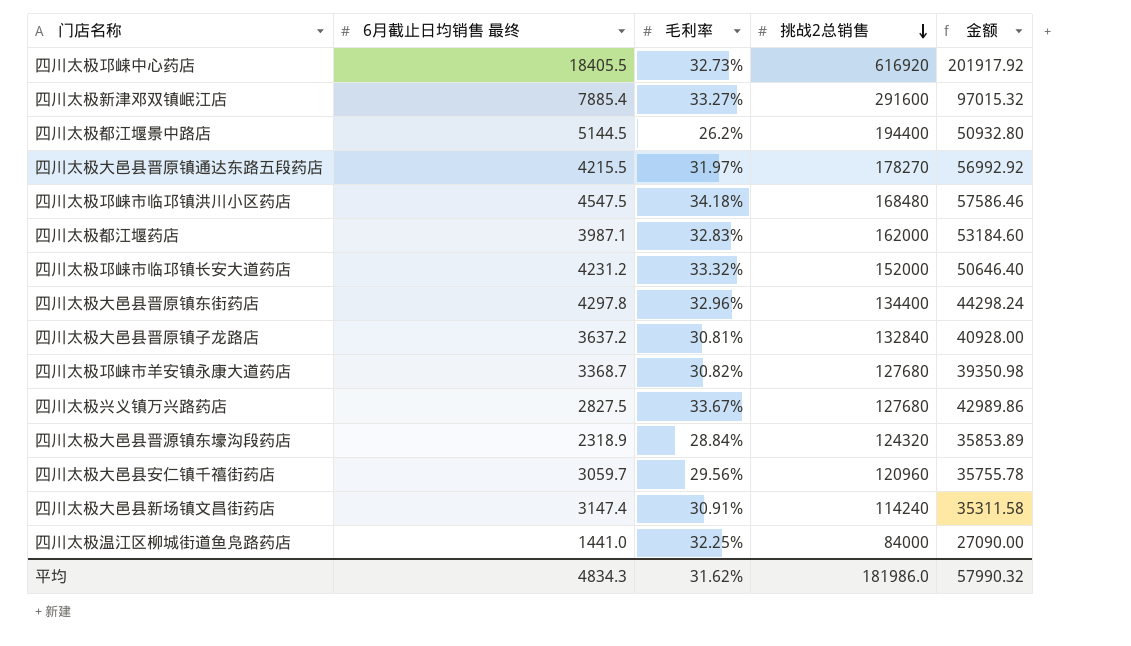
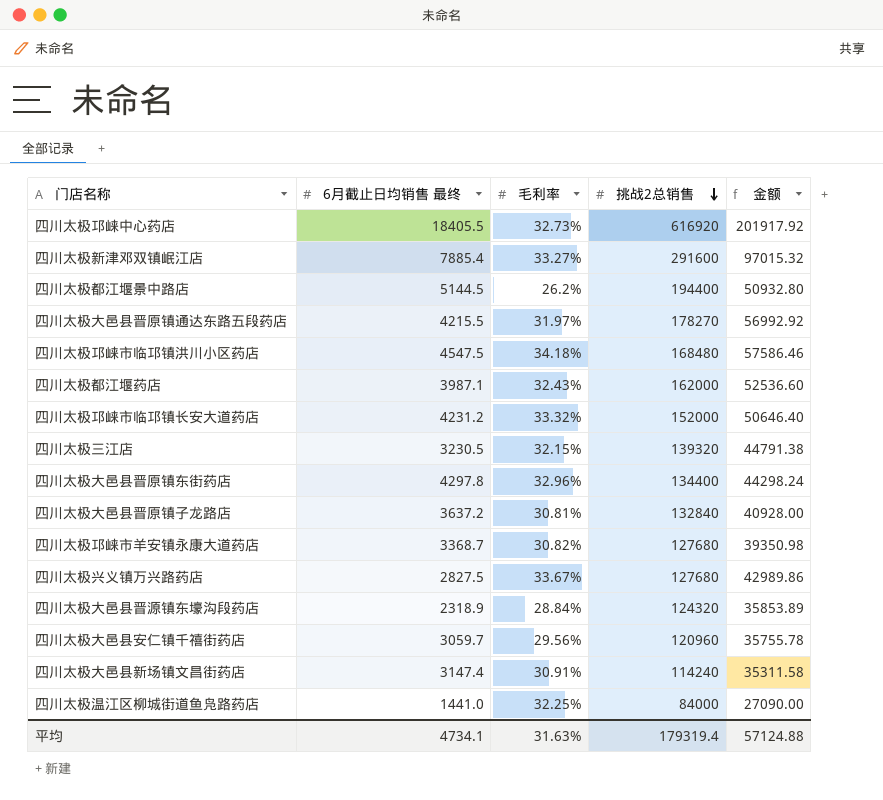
四川太极都江堰药店 | 毛利率: 32.83% -> 32.43%
四川太极都江堰药店 | 金额: 53184.60 -> 52536.60
row 四川太极三江店: none -> 3230.5 | 32.15% | 139320 | 44791.38
平均 | 6月截止日均销售 最终: 4834.3 -> 4734.1
平均 | 毛利率: 31.62% -> 31.63%
平均 | 挑战2总销售: 181986.0 -> 179319.4
平均 | 金额: 57990.32 -> 57124.88

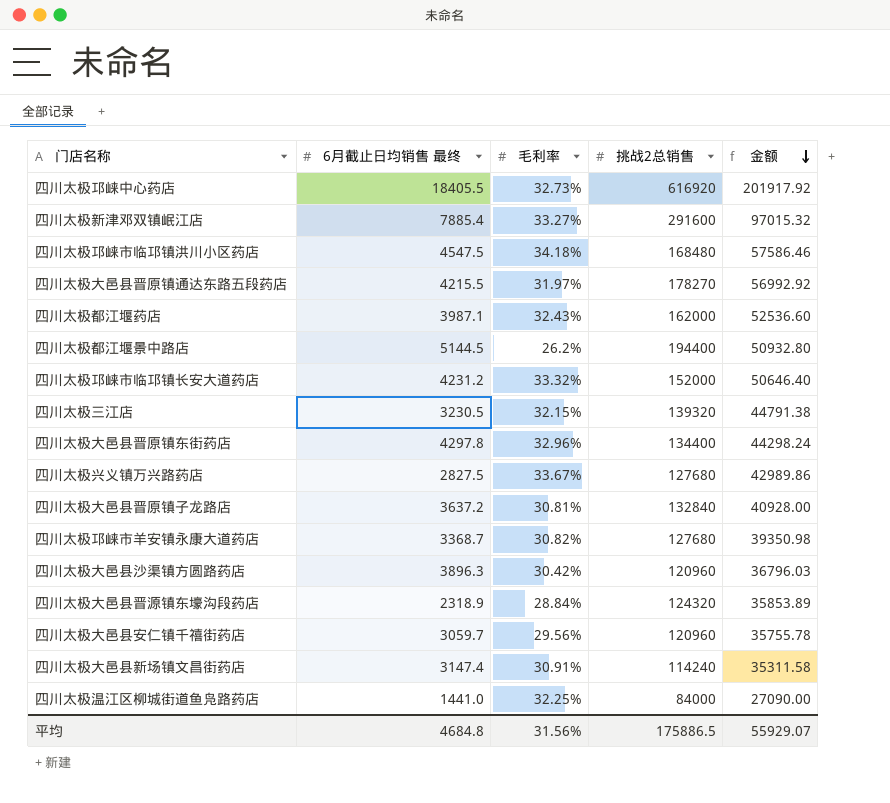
row order: 挑战2总销售 descending -> 金额 descending
row 四川太极大邑县沙渠镇方圆路药店: none -> 3896.3 | 30.42% | 120960 | 36796.03
平均 | 6月截止日均销售 最终: 4734.1 -> 4684.8
平均 | 毛利率: 31.63% -> 31.56%
平均 | 挑战2总销售: 179319.4 -> 175886.5
平均 | 金额: 57124.88 -> 55929.07

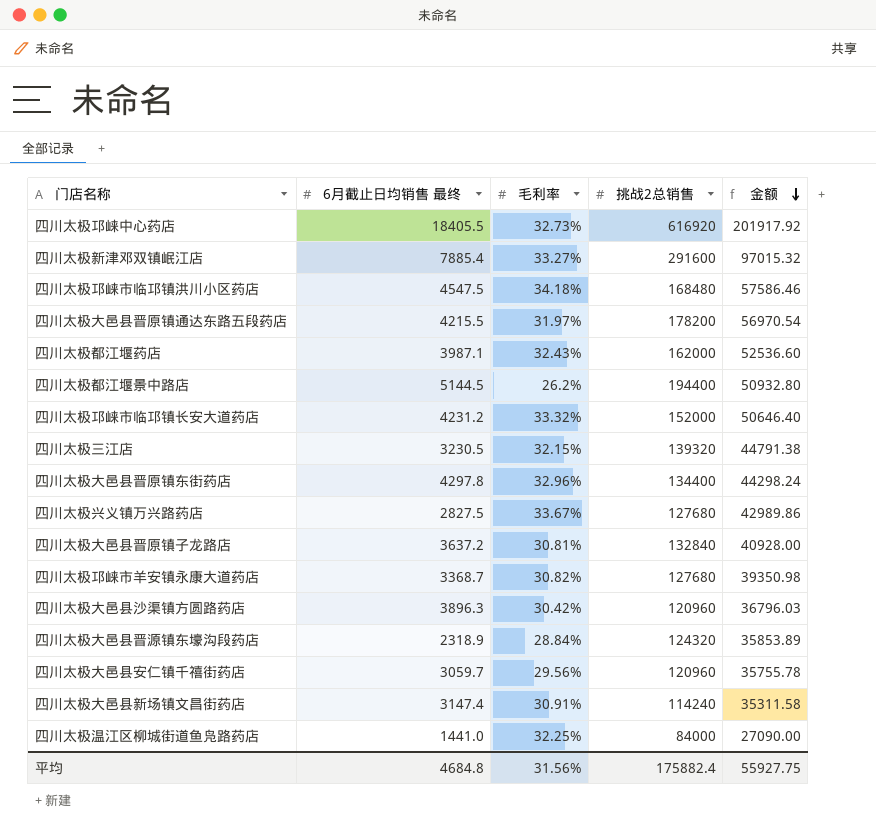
四川太极大邑县晋原镇通达东路五段药店 | 挑战2总销售: 178270 -> 178200
四川太极大邑县晋原镇通达东路五段药店 | 金额: 56992.92 -> 56970.54
平均 | 挑战2总销售: 175886.5 -> 175882.4
平均 | 金额: 55929.07 -> 55927.75

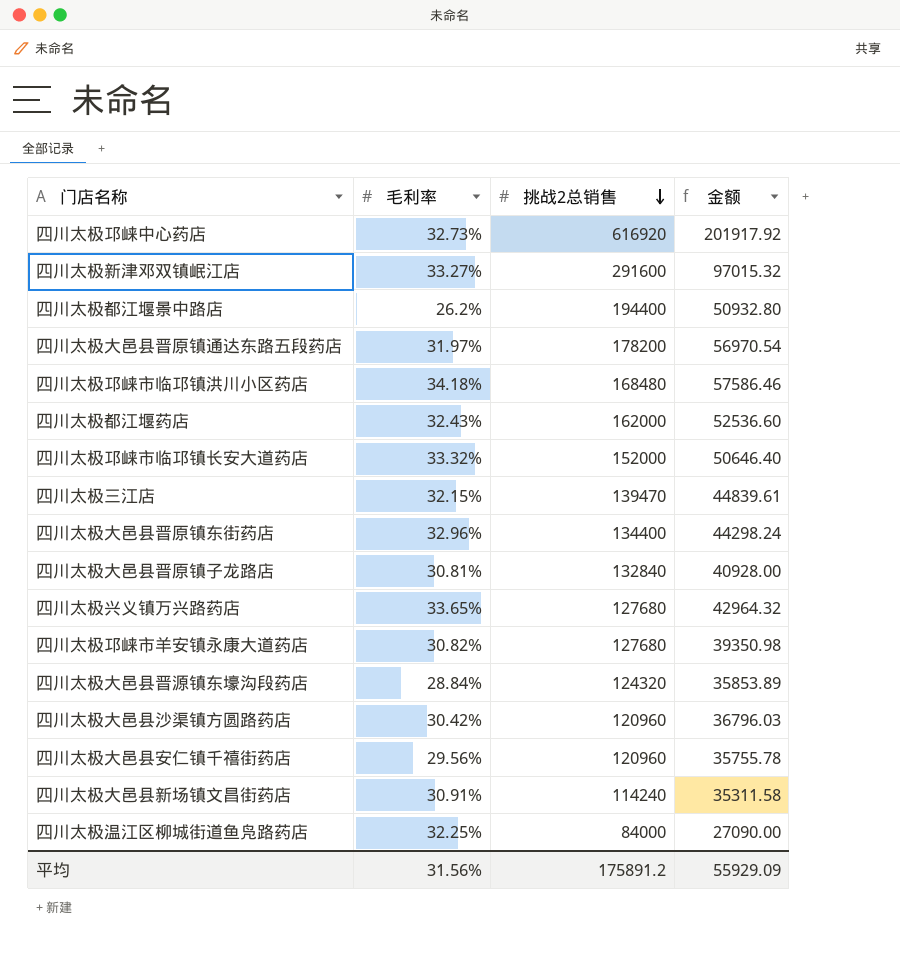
row order: 金额 descending -> 挑战2总销售 descending
column 6月截止日均销售 最终 | position: 2 -> none
四川太极三江店 | 挑战2总销售: 139320 -> 139470
四川太极三江店 | 金额: 44791.38 -> 44839.61
四川太极兴义镇万兴路药店 | 毛利率: 33.67% -> 33.65%
四川太极兴义镇万兴路药店 | 金额: 42989.86 -> 42964.32
平均 | 挑战2总销售: 175882.4 -> 175891.2
平均 | 金额: 55927.75 -> 55929.09

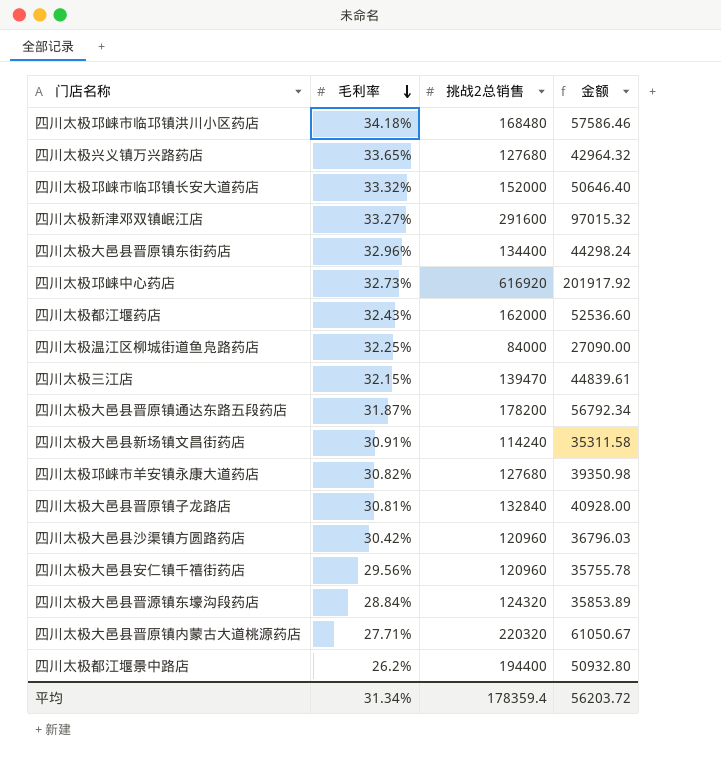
row order: 挑战2总销售 descending -> 毛利率 descending
四川太极大邑县晋原镇通达东路五段药店 | 毛利率: 31.97% -> 31.87%
四川太极大邑县晋原镇通达东路五段药店 | 金额: 56970.54 -> 56792.34
row 四川太极大邑县晋原镇内蒙古大道桃源药店: none -> 27.71% | 220320 | 61050.67
平均 | 毛利率: 31.56% -> 31.34%
平均 | 挑战2总销售: 175891.2 -> 178359.4
平均 | 金额: 55929.09 -> 56203.72

